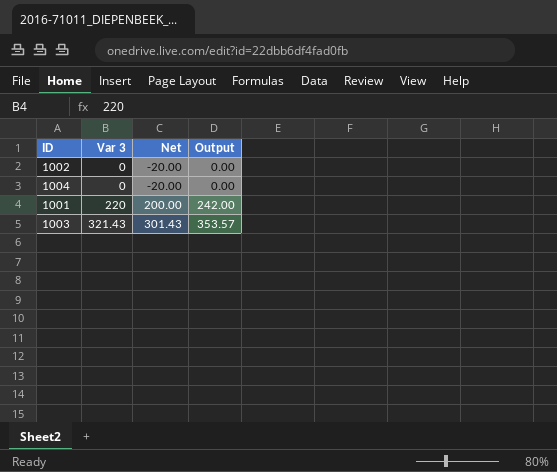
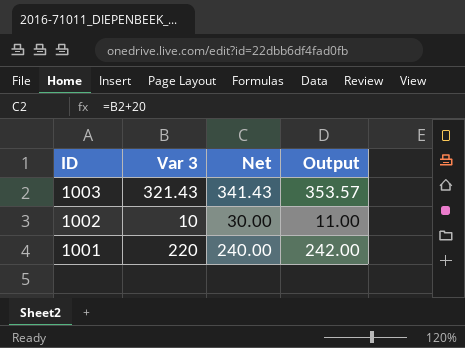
row order: Var 3 ascending -> ID descending
column Net | formula: [Var 3] - 20 -> [Var 3] + 20
row 1004: 0 | -20.00 | 0.00 -> none
1002 | Var 3: 0 -> 10
1002 | Output: 0.00 -> 11.00

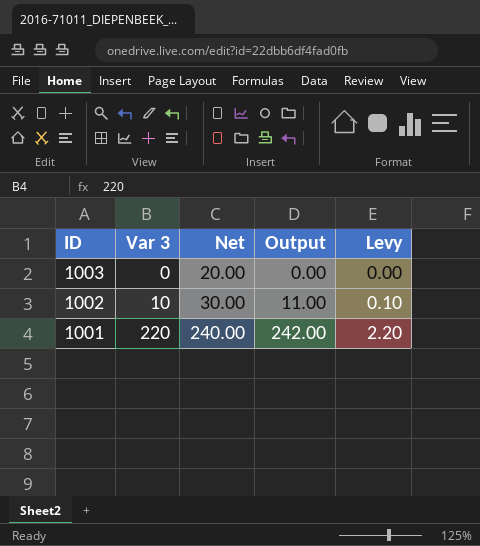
column Levy | formula: none -> [Var 3] * 0.01
1003 | Var 3: 321.43 -> 0
1003 | Net: 341.43 -> 20.00
1003 | Output: 353.57 -> 0.00

